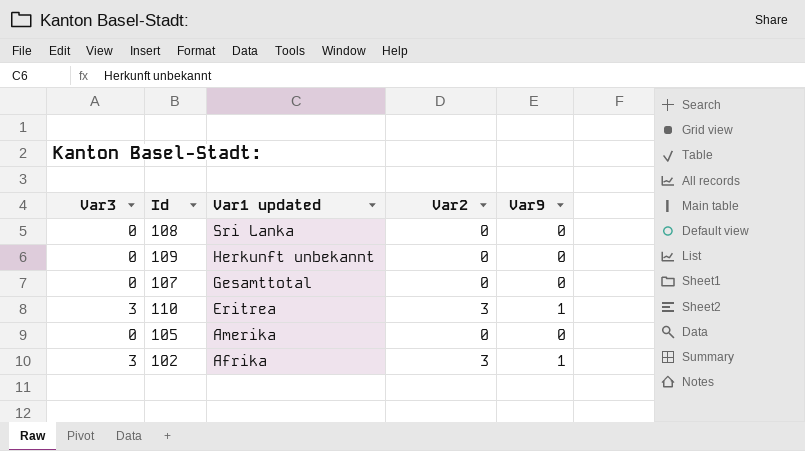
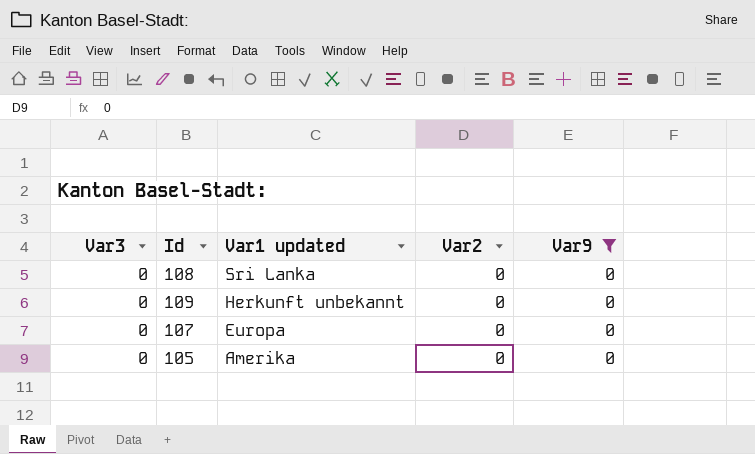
filter: none -> Var9 = 0
107 | Var1 updated: Gesamttotal -> Europa

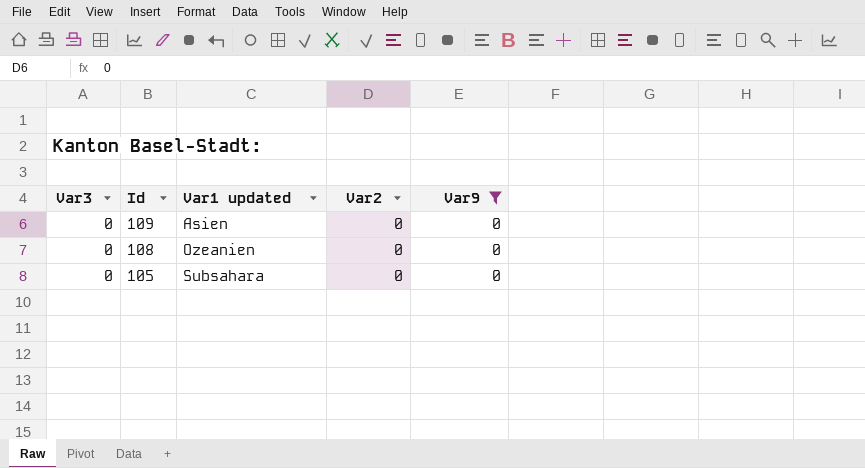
row order: Var1 updated descending -> Id descending
row 107: 0 | Europa | 0 | 0 -> none
109 | Var1 updated: Herkunft unbekannt -> Asien
108 | Var1 updated: Sri Lanka -> Ozeanien
105 | Var1 updated: Amerika -> Subsahara

